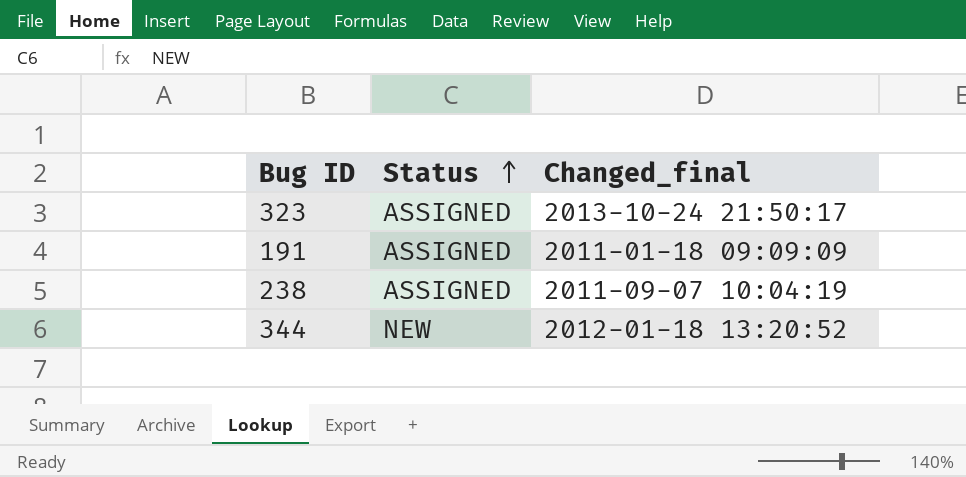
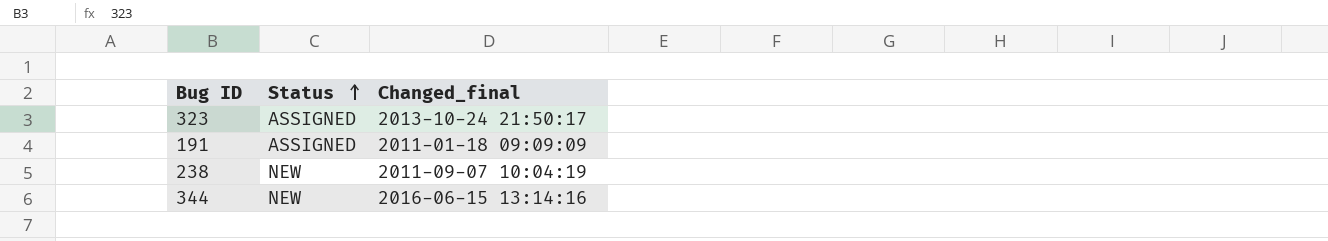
238 | Status: ASSIGNED -> NEW
344 | Changed_final: 2012-01-18 13:20:52 -> 2016-06-15 13:14:16

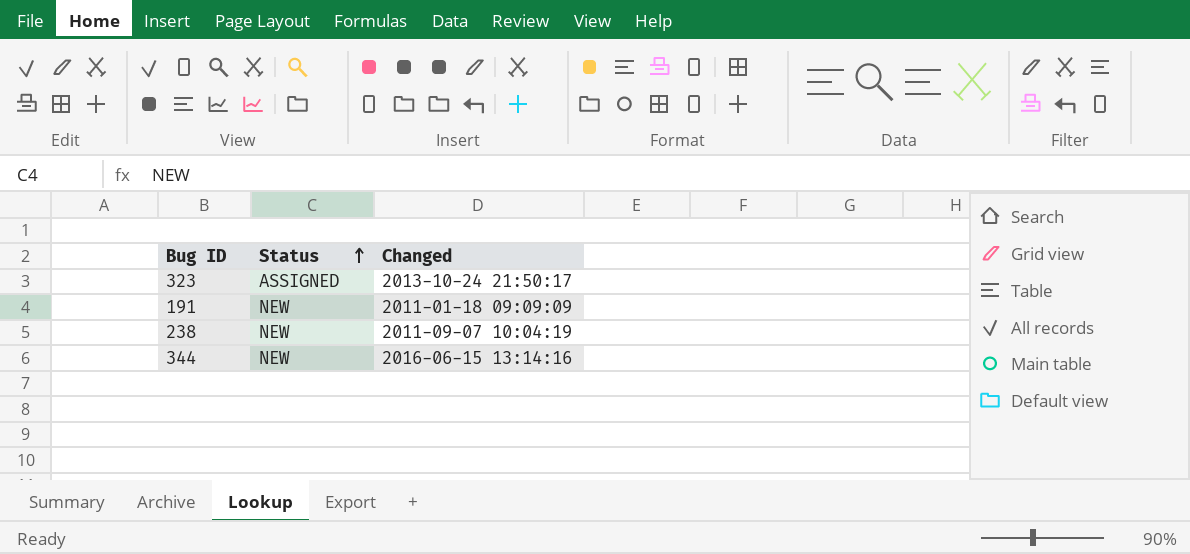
column name: Changed_final -> Changed
191 | Status: ASSIGNED -> NEW

